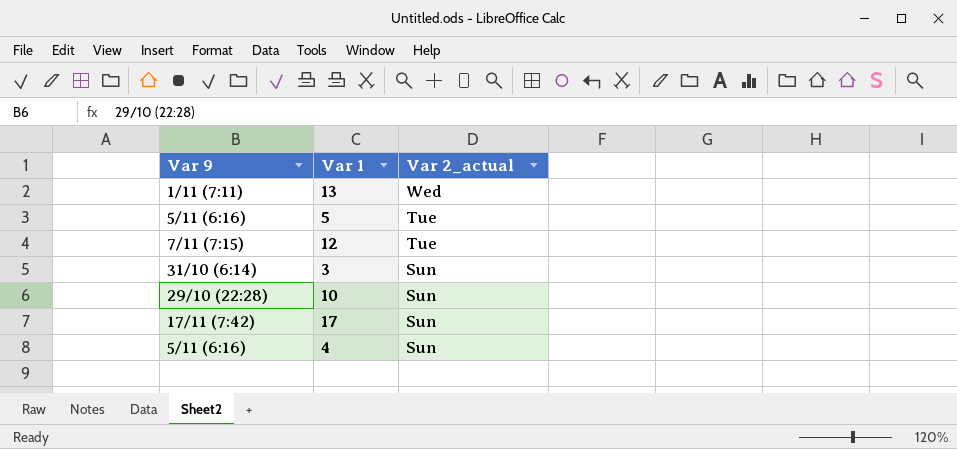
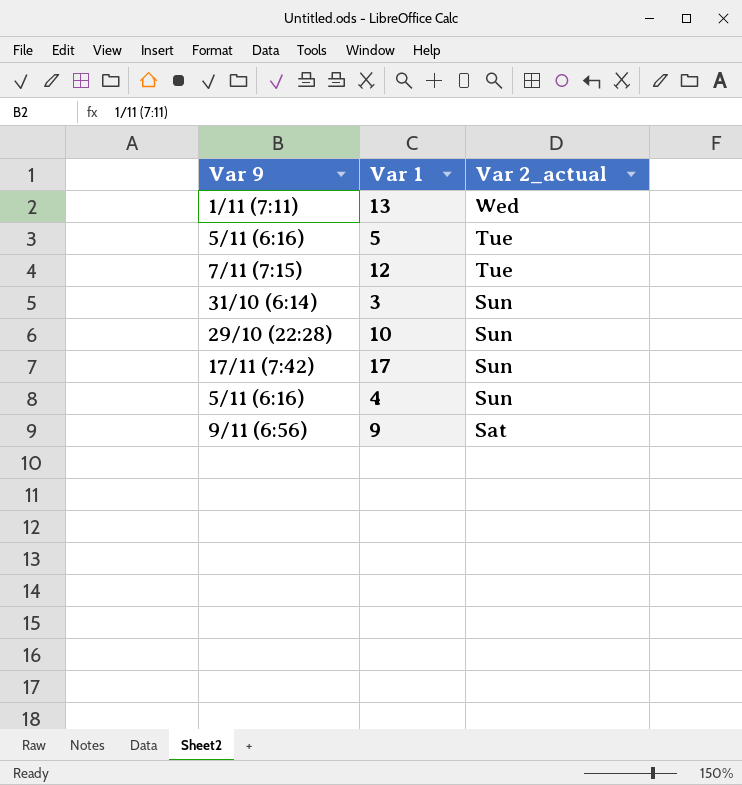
row 9: none -> 9/11 (6:56) | Sat

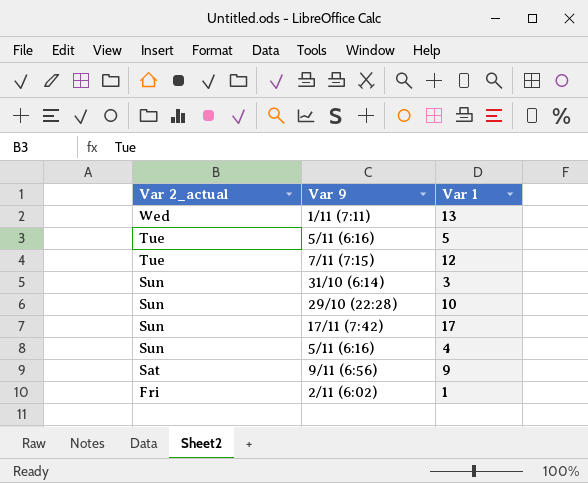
column Var 2_actual | position: 3 -> 1
row 1: none -> Fri | 2/11 (6:02)

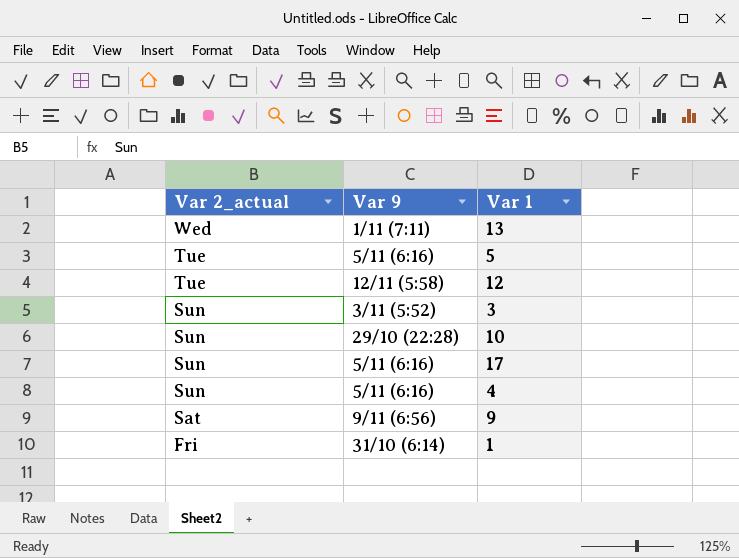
12 | Var 9: 7/11 (7:15) -> 12/11 (5:58)
3 | Var 9: 31/10 (6:14) -> 3/11 (5:52)
17 | Var 9: 17/11 (7:42) -> 5/11 (6:16)
1 | Var 9: 2/11 (6:02) -> 31/10 (6:14)

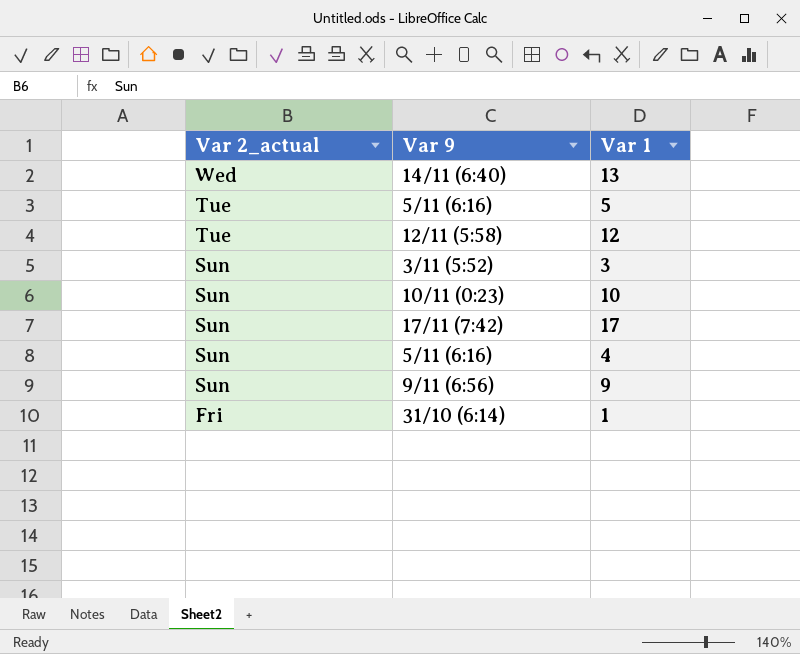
13 | Var 9: 1/11 (7:11) -> 14/11 (6:40)
10 | Var 9: 29/10 (22:28) -> 10/11 (0:23)
17 | Var 9: 5/11 (6:16) -> 17/11 (7:42)
9 | Var 2_actual: Sat -> Sun

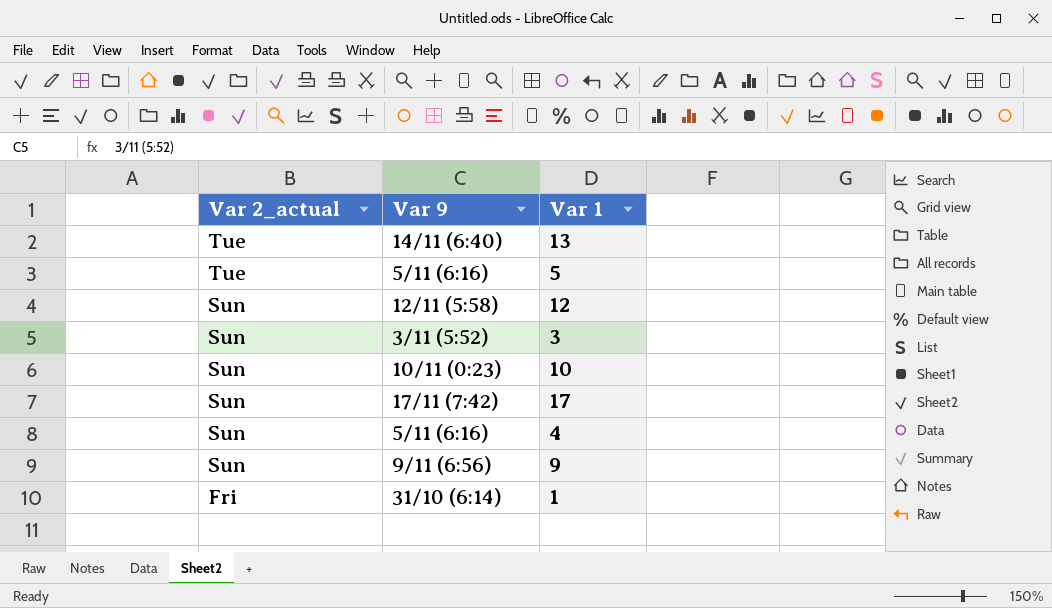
13 | Var 2_actual: Wed -> Tue
12 | Var 2_actual: Tue -> Sun

